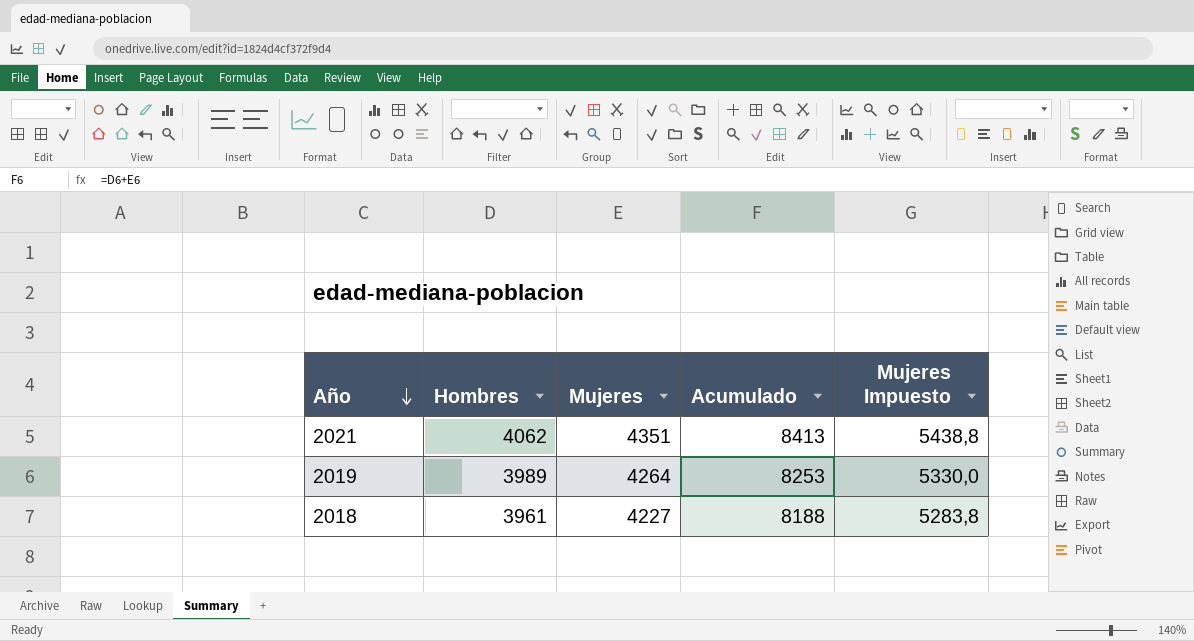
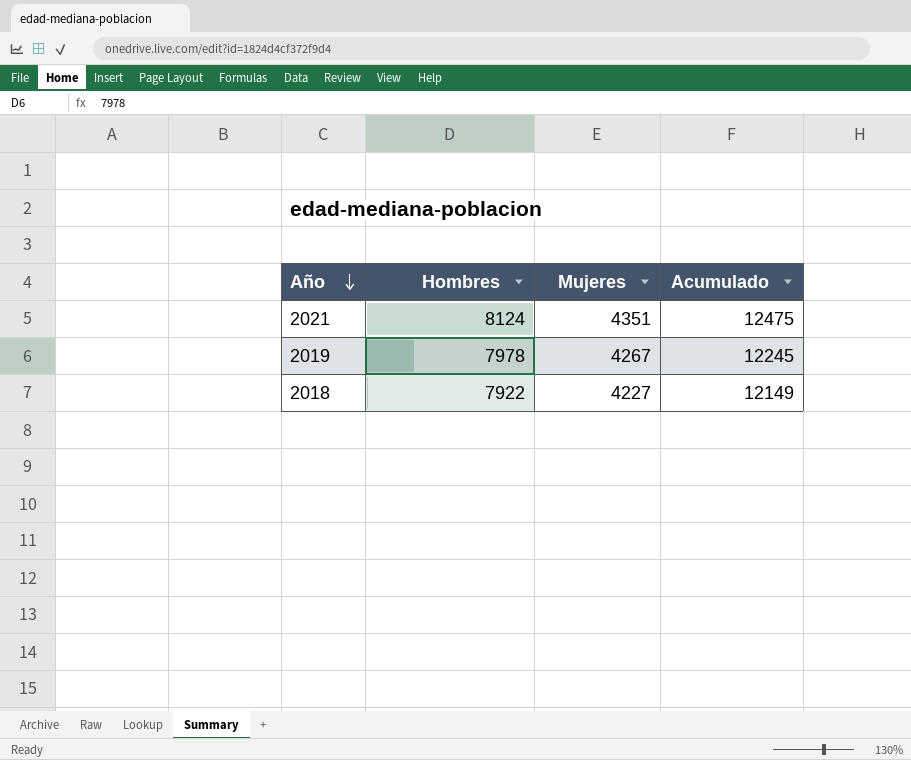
column Mujeres Impuesto | formula: [Mujeres] * 1,25 -> none
2021 | Hombres: 4062 -> 8124
2021 | Acumulado: 8413 -> 12475
2019 | Hombres: 3989 -> 7978
2019 | Mujeres: 4264 -> 4267
2019 | Acumulado: 8253 -> 12245
2018 | Hombres: 3961 -> 7922
2018 | Acumulado: 8188 -> 12149

